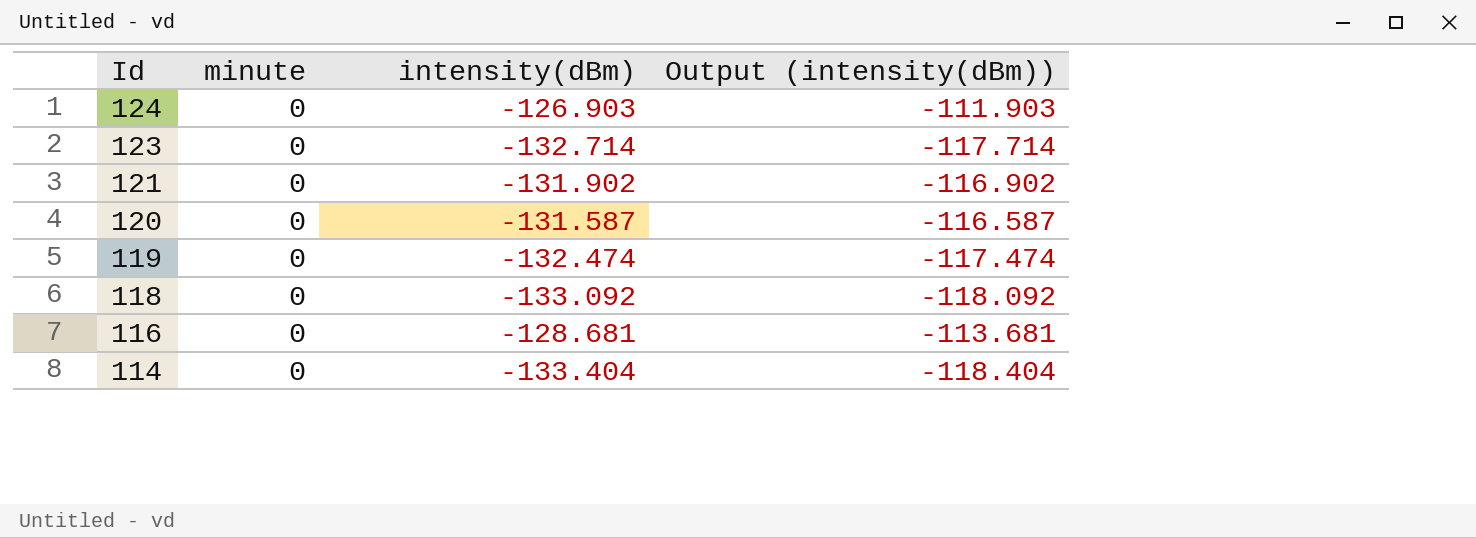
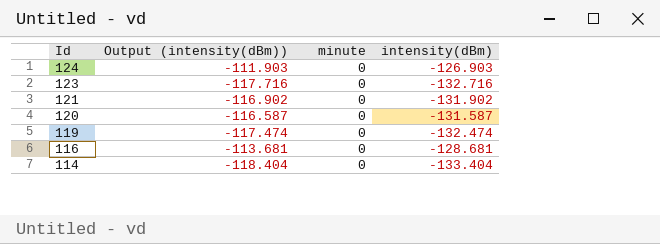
column Output (intensity(dBm)) | position: 4 -> 2
row 118: 0 | -133.092 | -118.092 -> none
123 | Output (intensity(dBm)): -117.714 -> -117.716
123 | intensity(dBm): -132.714 -> -132.716

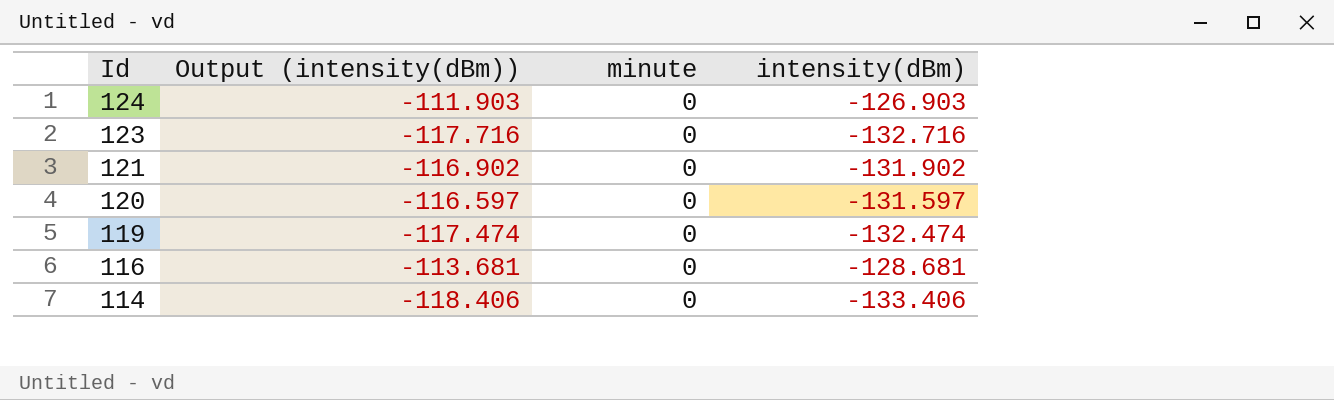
120 | Output (intensity(dBm)): -116.587 -> -116.597
120 | intensity(dBm): -131.587 -> -131.597
114 | Output (intensity(dBm)): -118.404 -> -118.406
114 | intensity(dBm): -133.404 -> -133.406

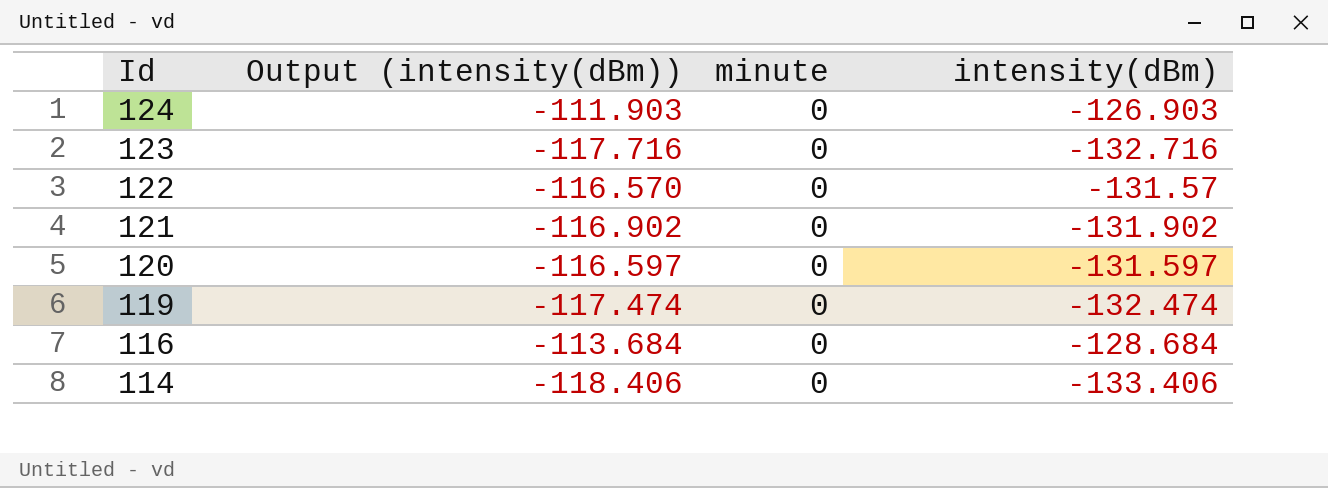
row 122: none -> -116.570 | 0 | -131.57
116 | Output (intensity(dBm)): -113.681 -> -113.684
116 | intensity(dBm): -128.681 -> -128.684

